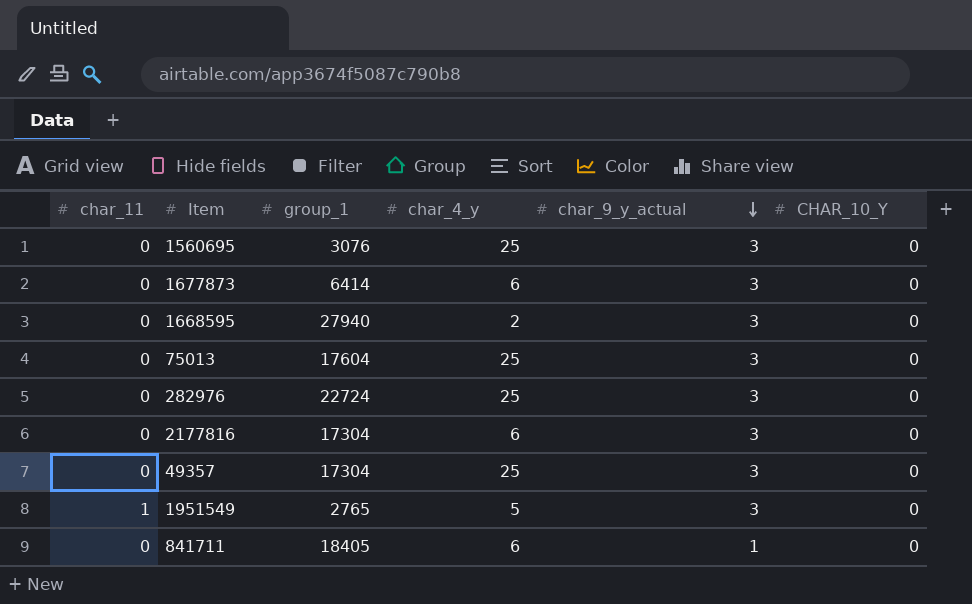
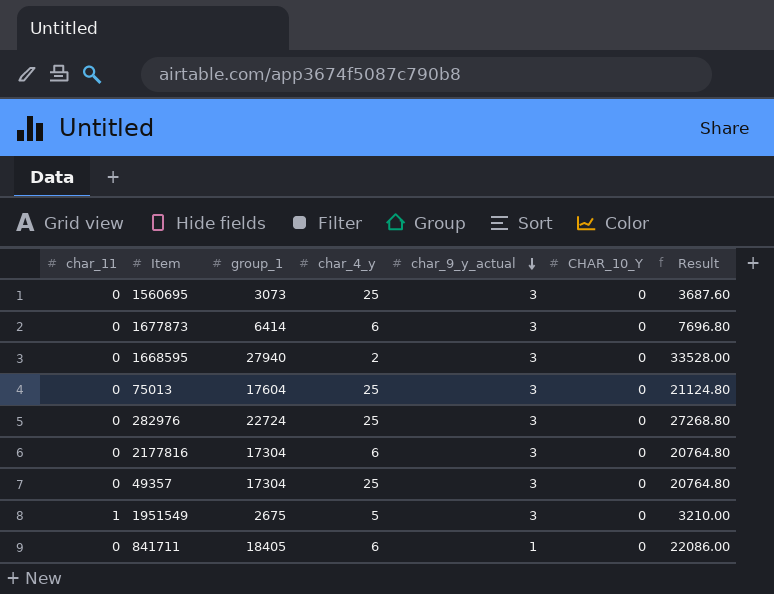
column Result | formula: none -> [group_1] * 1.2
1560695 | group_1: 3076 -> 3073
1951549 | group_1: 2765 -> 2675

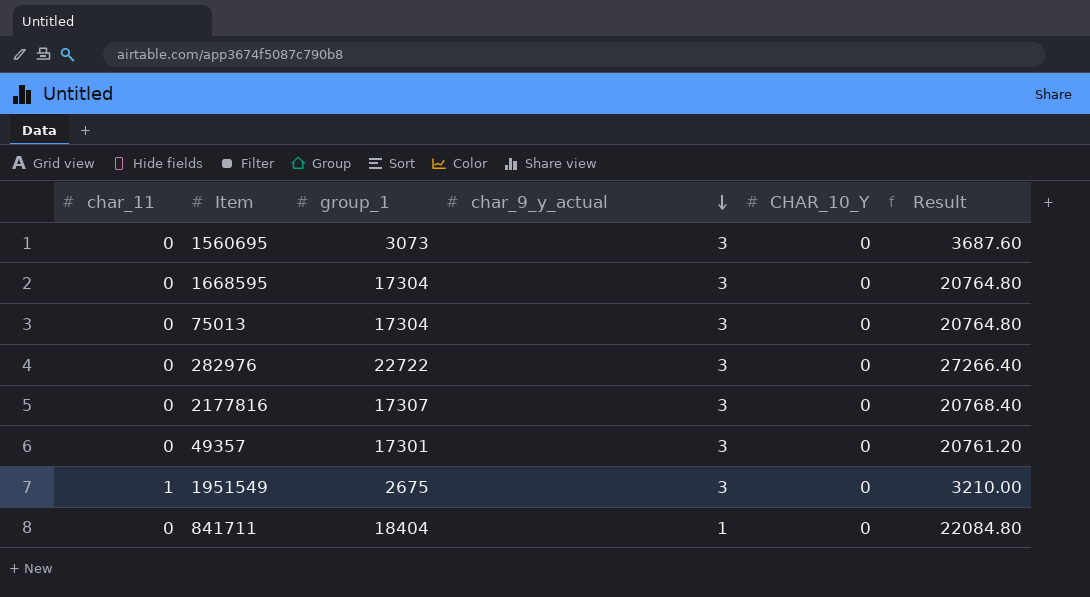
column char_4_y | position: 4 -> none
row 1677873: 0 | 6414 | 6 | 3 | 0 | 7696.80 -> none
1668595 | group_1: 27940 -> 17304
1668595 | Result: 33528.00 -> 20764.80
75013 | group_1: 17604 -> 17304
75013 | Result: 21124.80 -> 20764.80
282976 | group_1: 22724 -> 22722
282976 | Result: 27268.80 -> 27266.40
2177816 | group_1: 17304 -> 17307
2177816 | Result: 20764.80 -> 20768.40
49357 | group_1: 17304 -> 17301
49357 | Result: 20764.80 -> 20761.20
841711 | group_1: 18405 -> 18404
841711 | Result: 22086.00 -> 22084.80

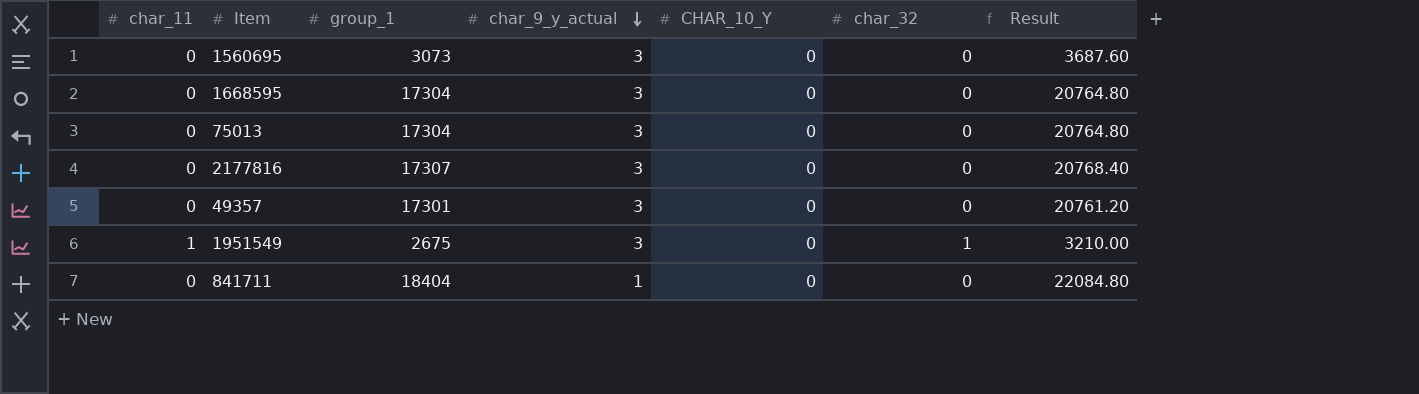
column char_32 | position: none -> 6
row 282976: 0 | 22722 | 3 | 0 | 27266.40 -> none

